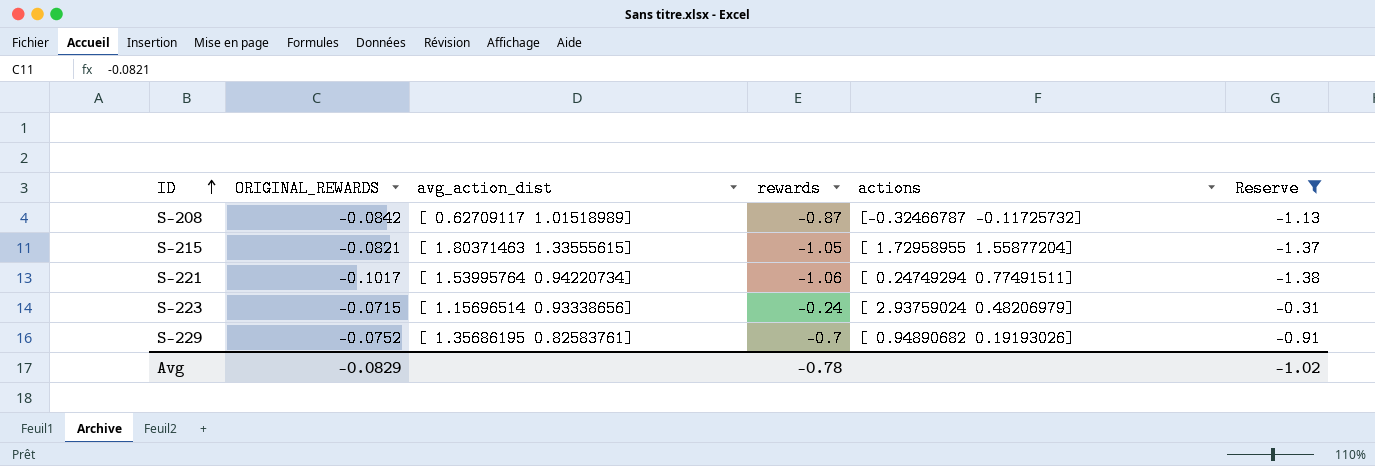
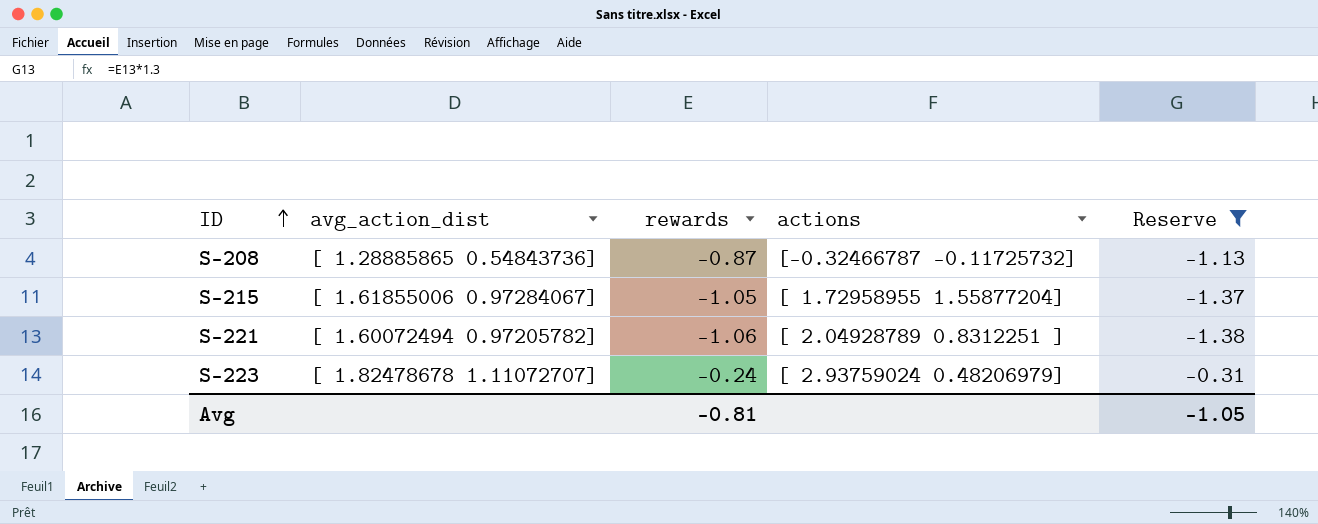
column ORIGINAL_REWARDS | position: 2 -> none
row S-229: -0.0752 | [ 1.35686195 0.82583761] | -0.7 | [ 0.94890682 0.19193026] | -0.91 -> none
S-208 | avg_action_dist: [ 0.62709117 1.01518989] -> [ 1.28885865 0.54843736]
S-215 | avg_action_dist: [ 1.80371463 1.33555615] -> [ 1.61855006 0.97284067]
S-221 | avg_action_dist: [ 1.53995764 0.94220734] -> [ 1.60072494 0.97205782]
S-221 | actions: [ 0.24749294 0.77491511] -> [ 2.04928789 0.8312251 ]
S-223 | avg_action_dist: [ 1.15696514 0.93338656] -> [ 1.82478678 1.11072707]
Avg | rewards: -0.78 -> -0.81
Avg | Reserve: -1.02 -> -1.05

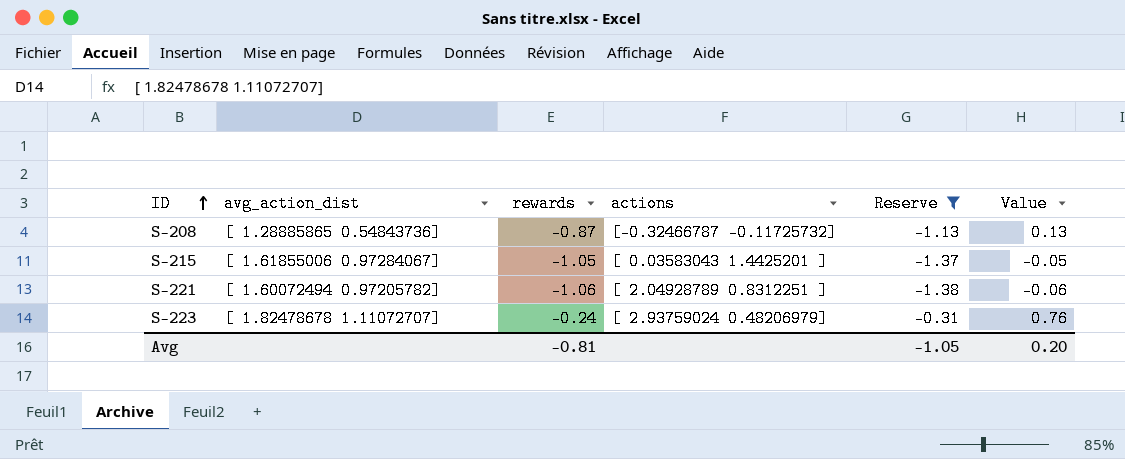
column Value | formula: none -> [rewards] + 1
S-215 | actions: [ 1.72958955 1.55877204] -> [ 0.03583043 1.4425201 ]

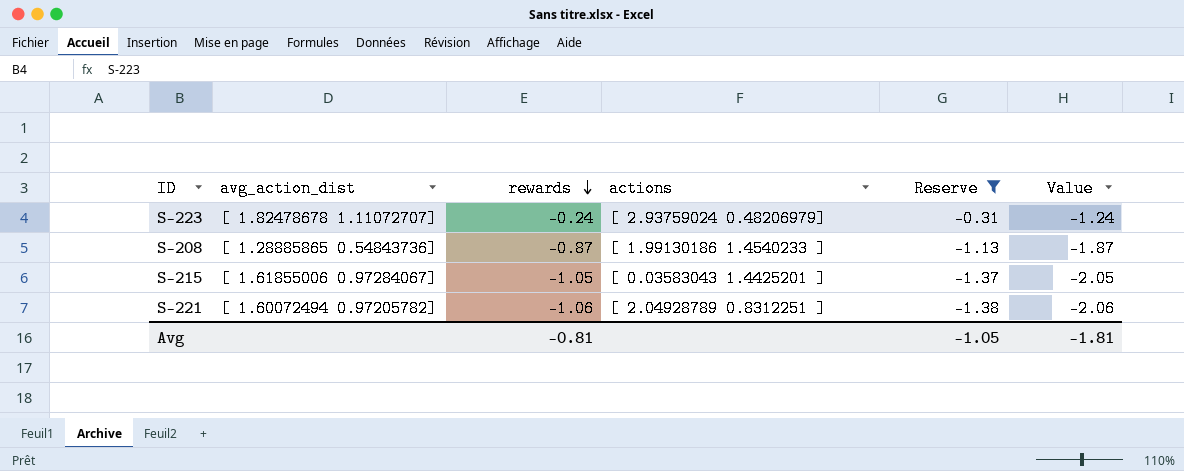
row order: ID ascending -> rewards descending
column Value | formula: [rewards] + 1 -> [rewards] - 1
S-208 | actions: [-0.32466787 -0.11725732] -> [ 1.99130186 1.4540233 ]
Avg | Value: 0.20 -> -1.81

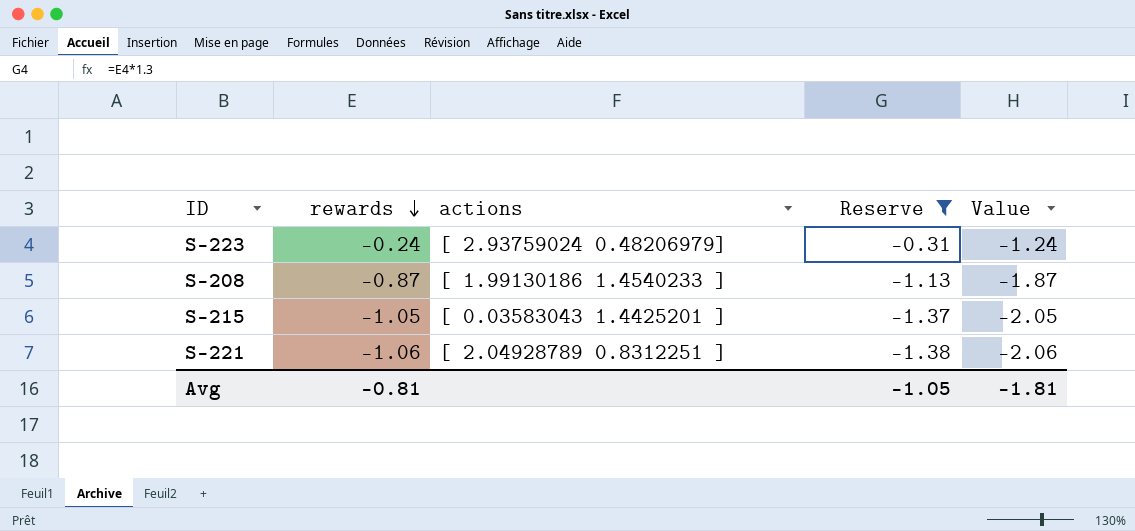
column avg_action_dist | position: 2 -> none

